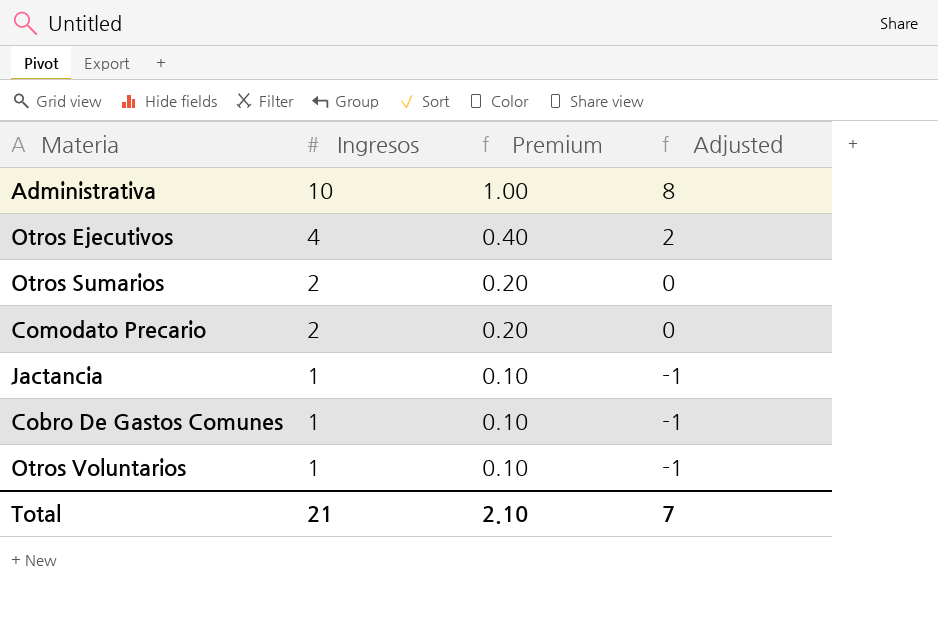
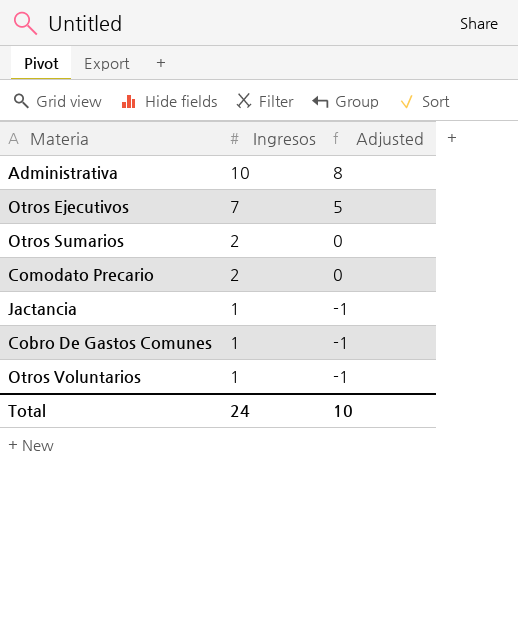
column Premium | formula: [Ingresos] * 0.1 -> none
Otros Ejecutivos | Ingresos: 4 -> 7
Otros Ejecutivos | Adjusted: 2 -> 5
Total | Ingresos: 21 -> 24
Total | Adjusted: 7 -> 10

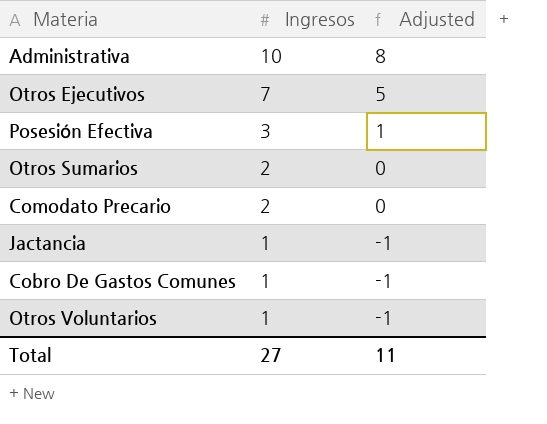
row Posesión Efectiva: none -> 3 | 1
Total | Ingresos: 24 -> 27
Total | Adjusted: 10 -> 11

